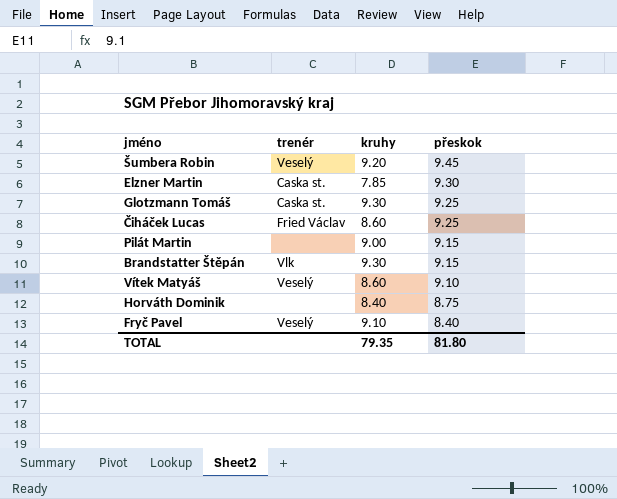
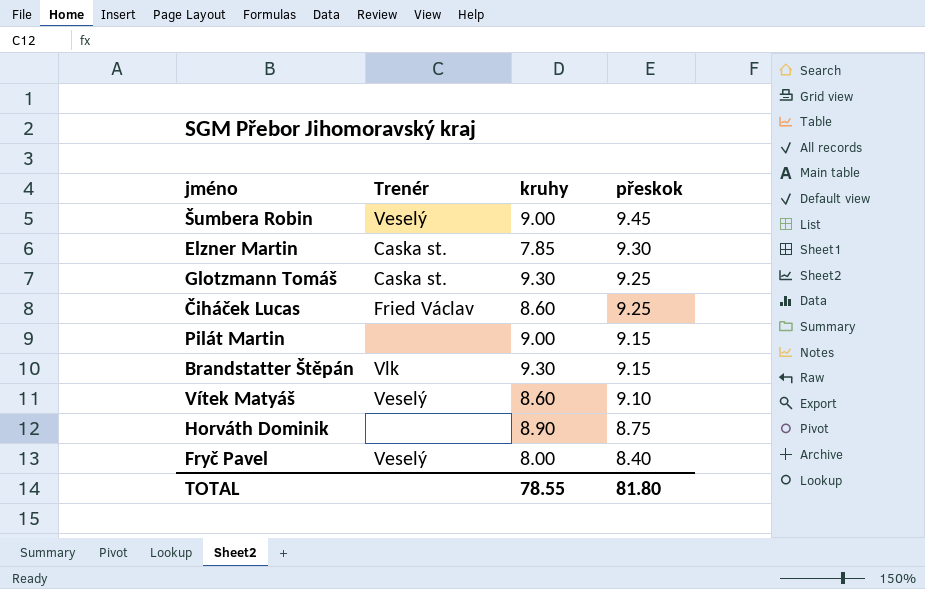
column name: trenér -> Trenér
Šumbera Robin | kruhy: 9.20 -> 9.00
Horváth Dominik | kruhy: 8.40 -> 8.90
Fryč Pavel | kruhy: 9.10 -> 8.00
TOTAL | kruhy: 79.35 -> 78.55

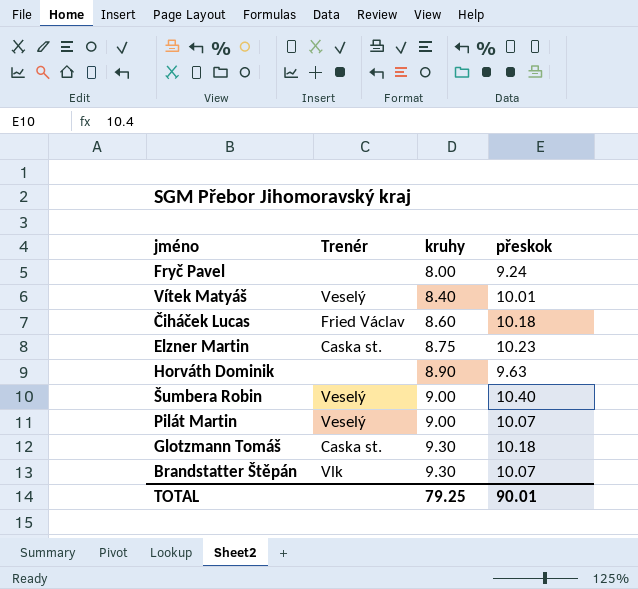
row order: přeskok descending -> kruhy ascending
Fryč Pavel | Trenér: Veselý -> none
Fryč Pavel | přeskok: 8.40 -> 9.24
Vítek Matyáš | kruhy: 8.60 -> 8.40
Vítek Matyáš | přeskok: 9.10 -> 10.01
Čiháček Lucas | přeskok: 9.25 -> 10.18
Elzner Martin | kruhy: 7.85 -> 8.75
Elzner Martin | přeskok: 9.30 -> 10.23
Horváth Dominik | přeskok: 8.75 -> 9.63
Šumbera Robin | přeskok: 9.45 -> 10.40
Pilát Martin | Trenér: none -> Veselý
Pilát Martin | přeskok: 9.15 -> 10.07
Glotzmann Tomáš | přeskok: 9.25 -> 10.18
Brandstatter Štěpán | přeskok: 9.15 -> 10.07
TOTAL | kruhy: 78.55 -> 79.25
TOTAL | přeskok: 81.80 -> 90.01

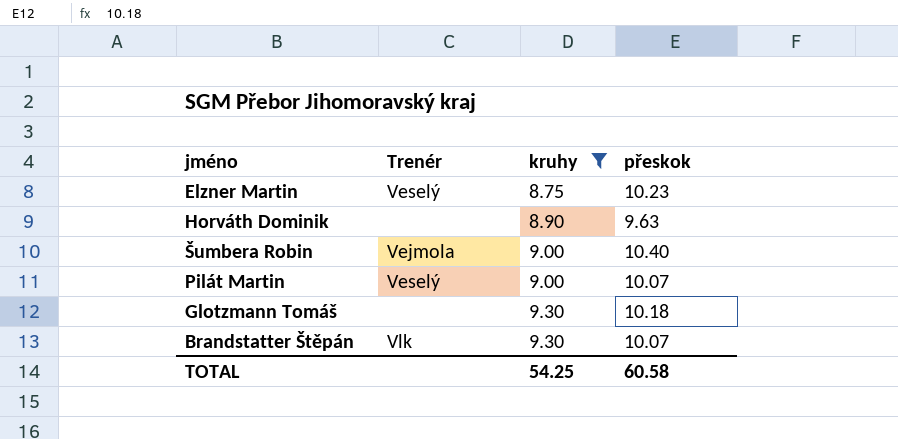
filter: none -> kruhy >= 8.75
Elzner Martin | Trenér: Caska st. -> Veselý
Šumbera Robin | Trenér: Veselý -> Vejmola
Glotzmann Tomáš | Trenér: Caska st. -> none
TOTAL | kruhy: 79.25 -> 54.25
TOTAL | přeskok: 90.01 -> 60.58

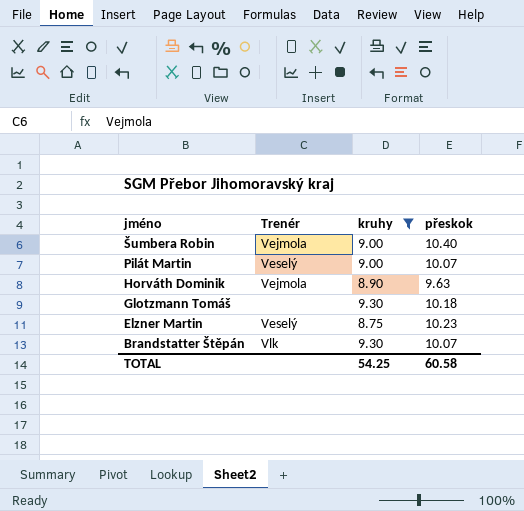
row order: kruhy ascending -> jméno descending
Horváth Dominik | Trenér: none -> Vejmola

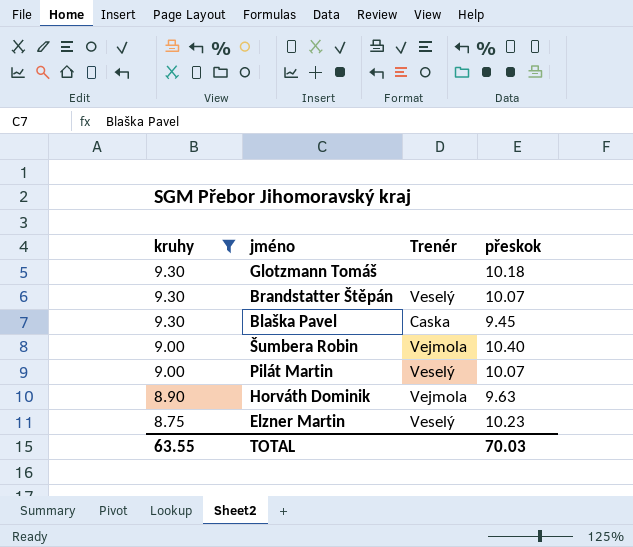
row order: jméno descending -> kruhy descending
column kruhy | position: 3 -> 1
Brandstatter Štěpán | Trenér: Vlk -> Veselý
row Blaška Pavel: none -> 9.30 | Caska | 9.45
TOTAL | kruhy: 54.25 -> 63.55
TOTAL | přeskok: 60.58 -> 70.03

